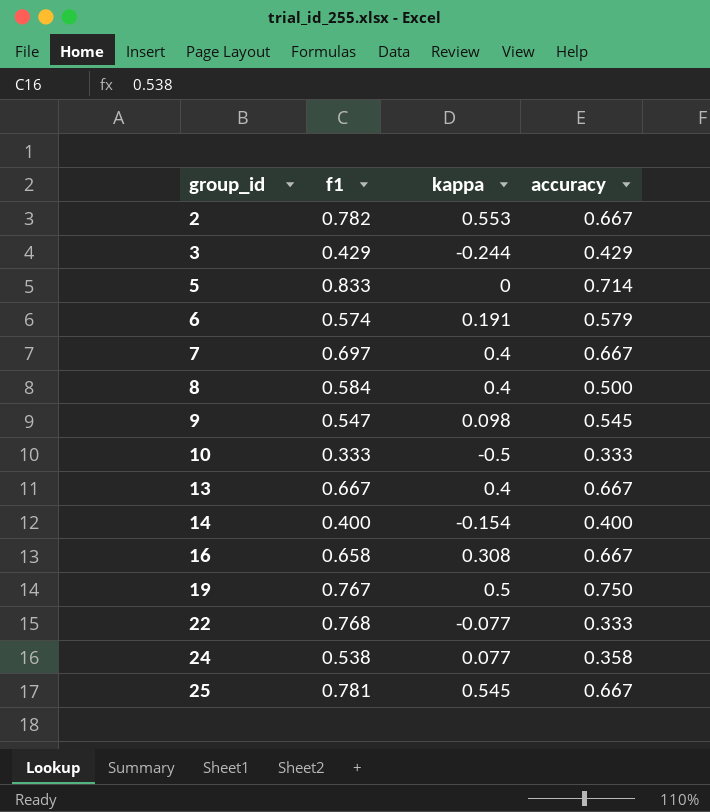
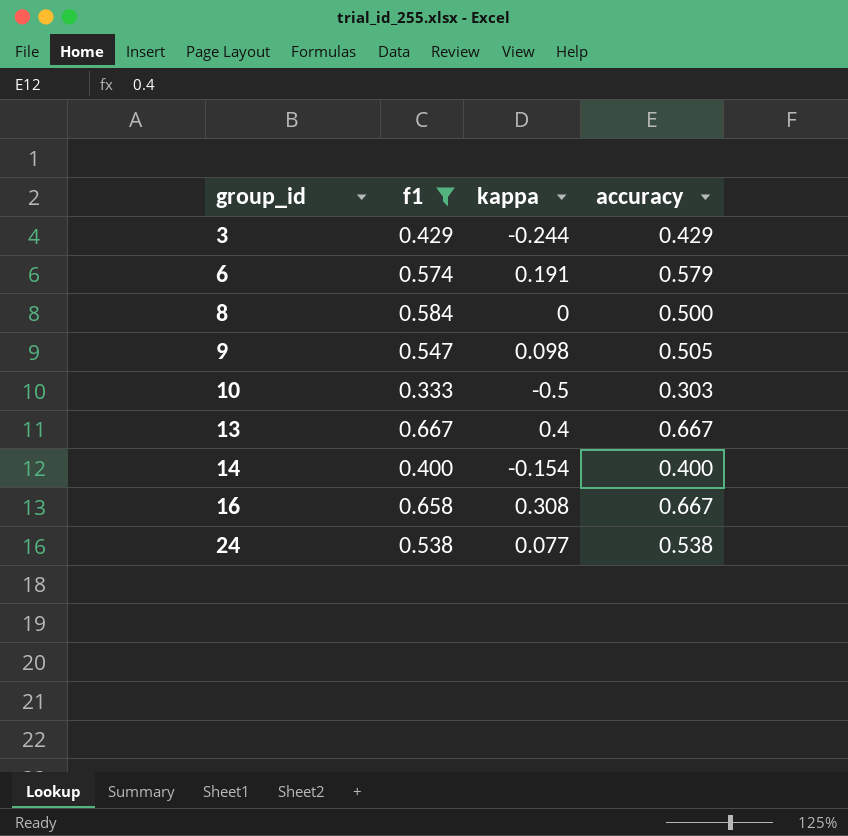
filter: none -> f1 <= 0.667
8 | kappa: 0.4 -> 0
9 | accuracy: 0.545 -> 0.505
10 | accuracy: 0.333 -> 0.303
24 | accuracy: 0.358 -> 0.538

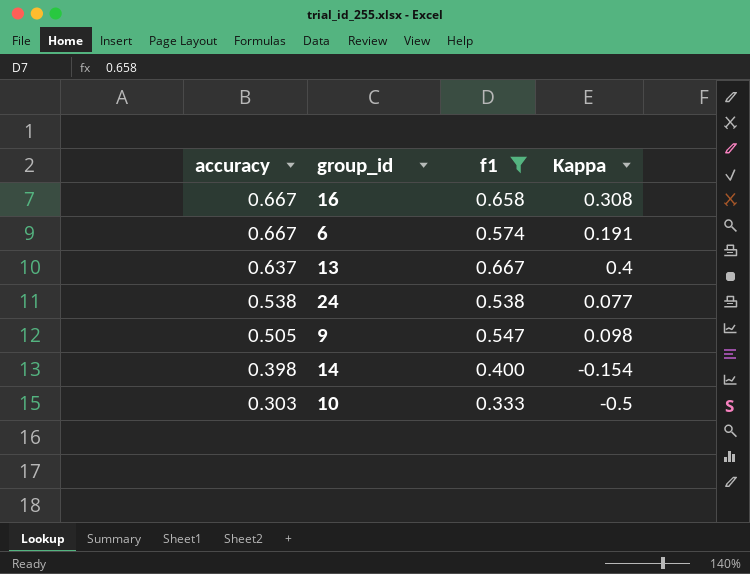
row order: group_id ascending -> accuracy descending
column accuracy | position: 4 -> 1
column name: kappa -> Kappa
row 3: 0.429 | -0.244 | 0.429 -> none
row 8: 0.584 | 0 | 0.500 -> none
6 | accuracy: 0.579 -> 0.667
13 | accuracy: 0.667 -> 0.637
14 | accuracy: 0.400 -> 0.398

